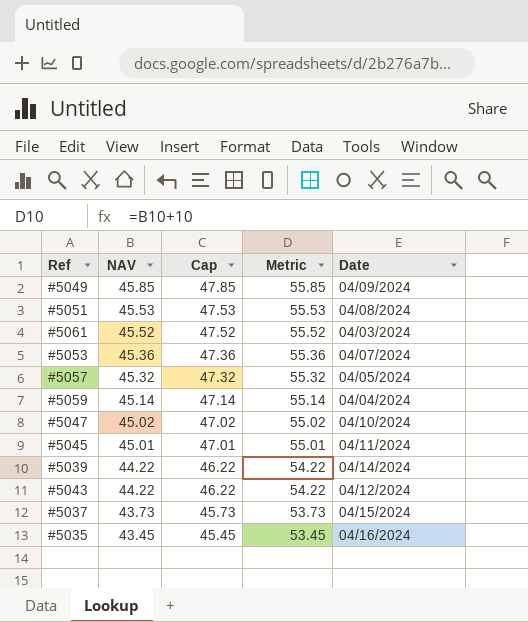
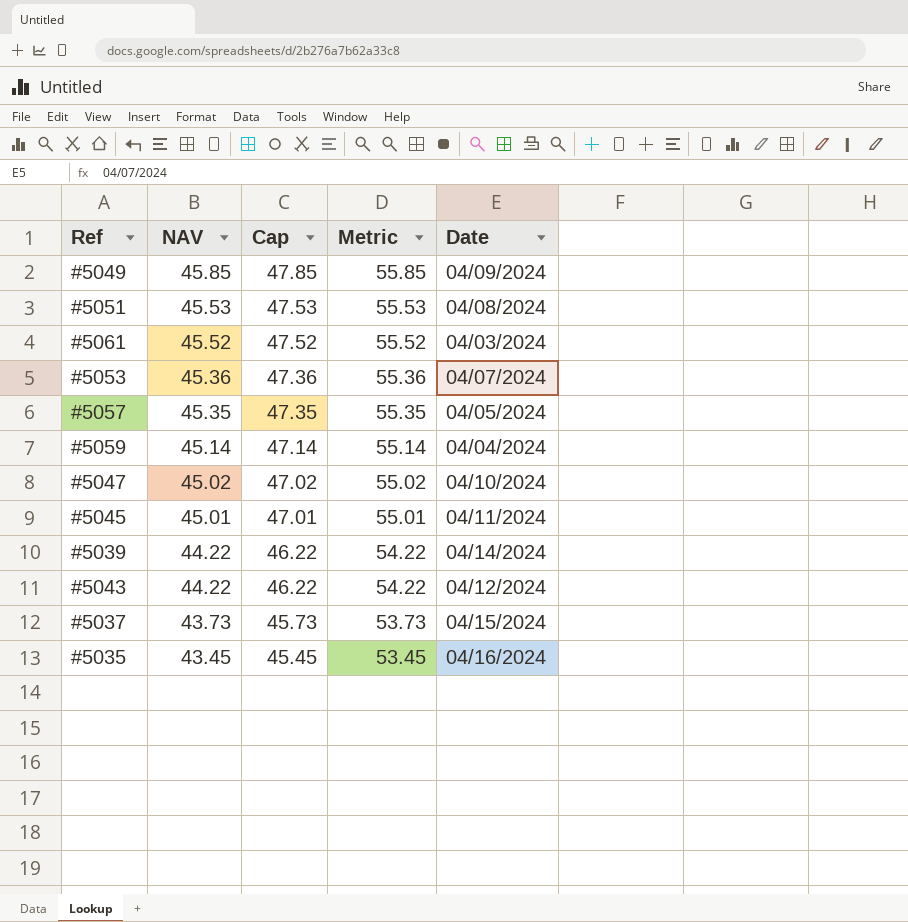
#5057 | NAV: 45.32 -> 45.35
#5057 | Cap: 47.32 -> 47.35
#5057 | Metric: 55.32 -> 55.35

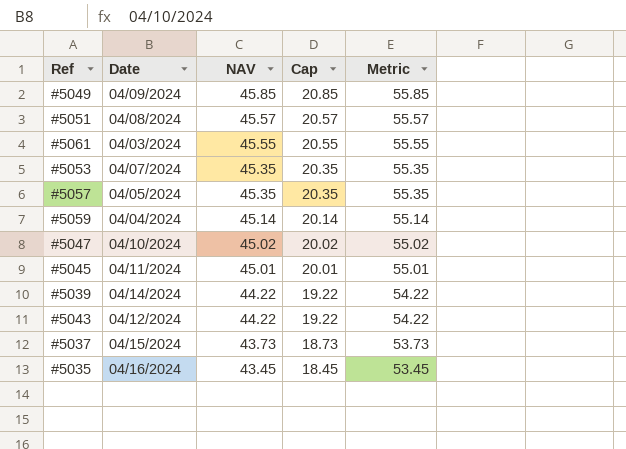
column Date | position: 5 -> 2
column Cap | formula: [NAV] + 2 -> [NAV] - 25
#5051 | NAV: 45.53 -> 45.57
#5051 | Metric: 55.53 -> 55.57
#5061 | NAV: 45.52 -> 45.55
#5061 | Metric: 55.52 -> 55.55
#5053 | NAV: 45.36 -> 45.35
#5053 | Metric: 55.36 -> 55.35

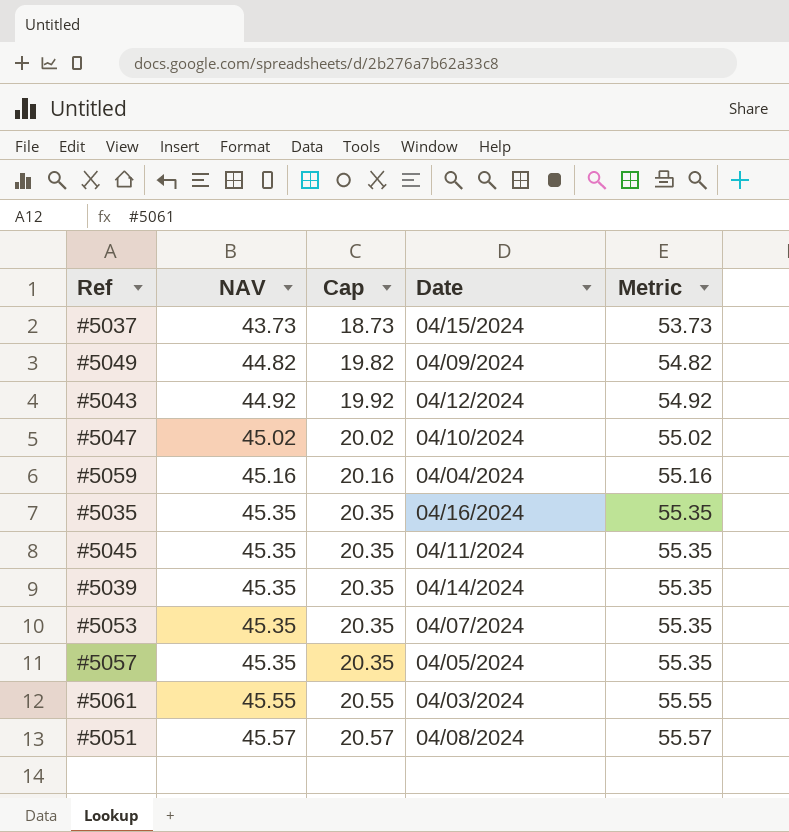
row order: NAV descending -> NAV ascending
column Date | position: 2 -> 4
#5049 | NAV: 45.85 -> 44.82
#5049 | Cap: 20.85 -> 19.82
#5049 | Metric: 55.85 -> 54.82
#5043 | NAV: 44.22 -> 44.92
#5043 | Cap: 19.22 -> 19.92
#5043 | Metric: 54.22 -> 54.92
#5059 | NAV: 45.14 -> 45.16
#5059 | Cap: 20.14 -> 20.16
#5059 | Metric: 55.14 -> 55.16
#5035 | NAV: 43.45 -> 45.35
#5035 | Cap: 18.45 -> 20.35
#5035 | Metric: 53.45 -> 55.35
#5045 | NAV: 45.01 -> 45.35
#5045 | Cap: 20.01 -> 20.35
#5045 | Metric: 55.01 -> 55.35
#5039 | NAV: 44.22 -> 45.35
#5039 | Cap: 19.22 -> 20.35
#5039 | Metric: 54.22 -> 55.35

